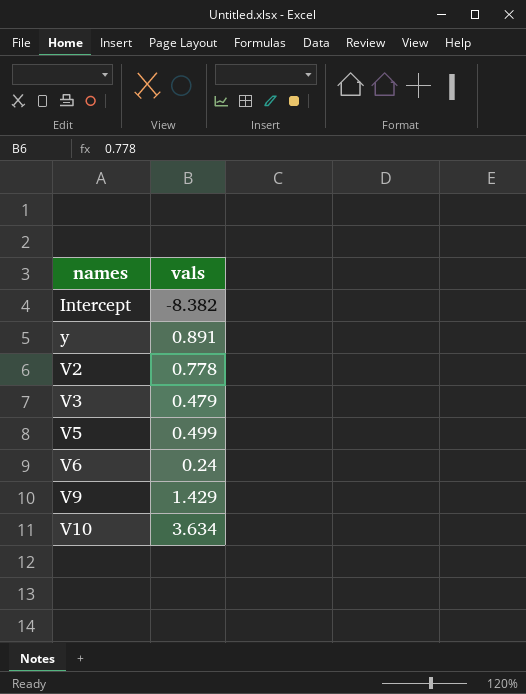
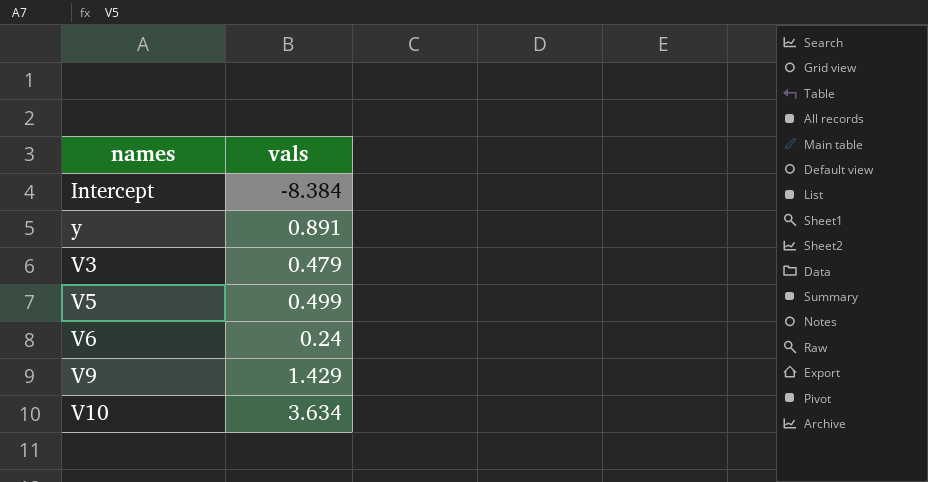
row V2: 0.778 -> none
Intercept | vals: -8.382 -> -8.384

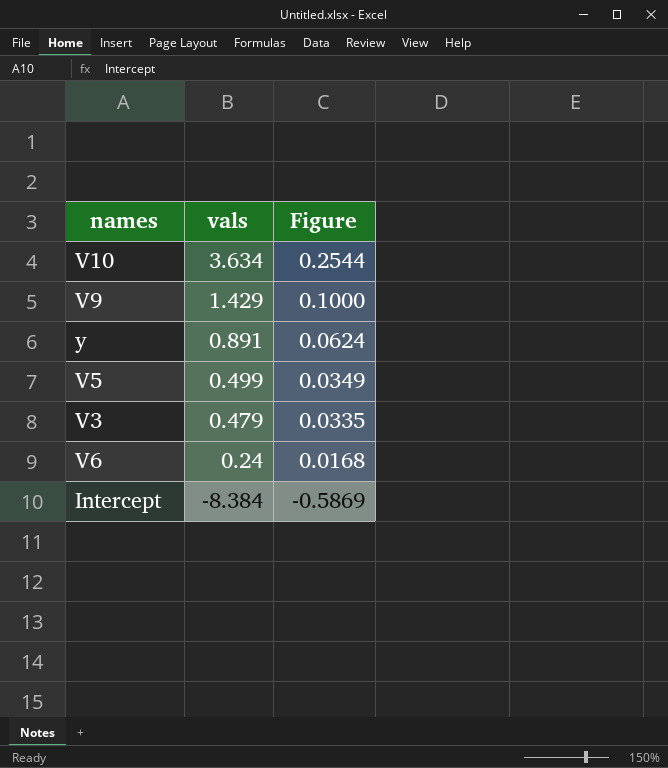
row order: none -> vals descending
column Figure | formula: none -> [vals] * 0.07

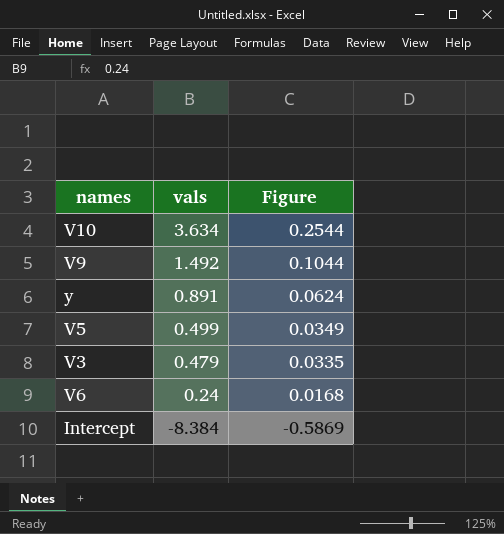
V9 | vals: 1.429 -> 1.492
V9 | Figure: 0.1000 -> 0.1044

